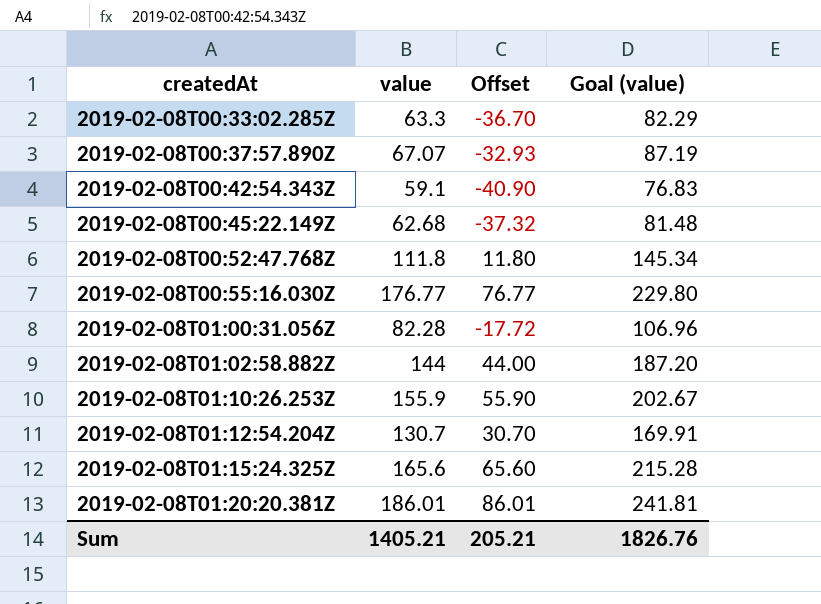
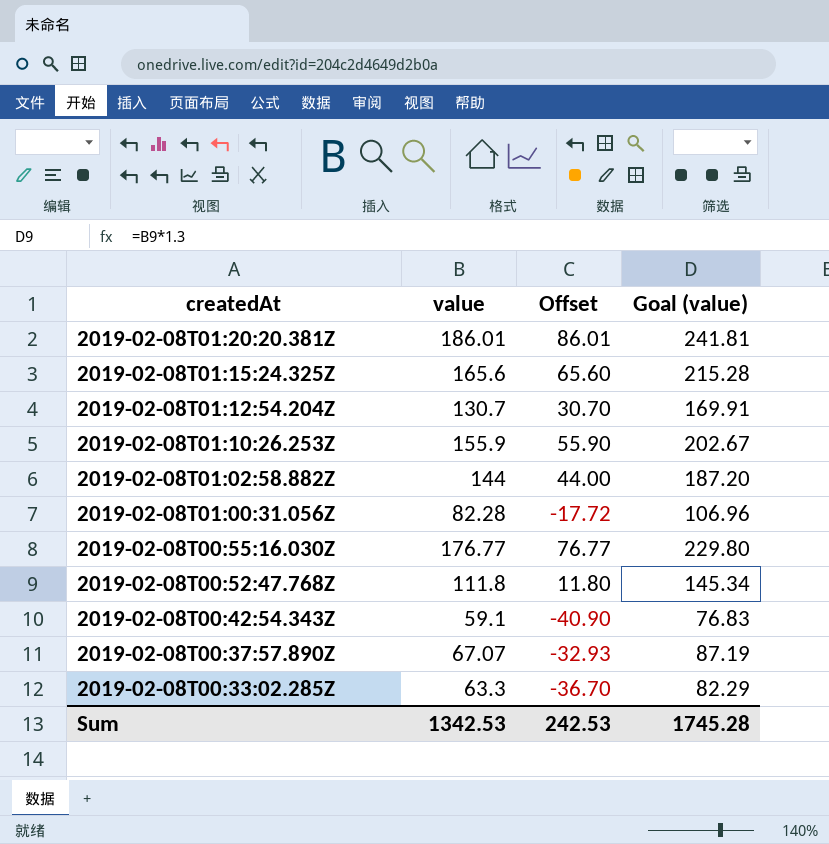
row order: createdAt ascending -> createdAt descending
row 2019-02-08T00:45:22.149Z: 62.68 | -37.32 | 81.48 -> none
Sum | value: 1405.21 -> 1342.53
Sum | Offset: 205.21 -> 242.53
Sum | Goal (value): 1826.76 -> 1745.28

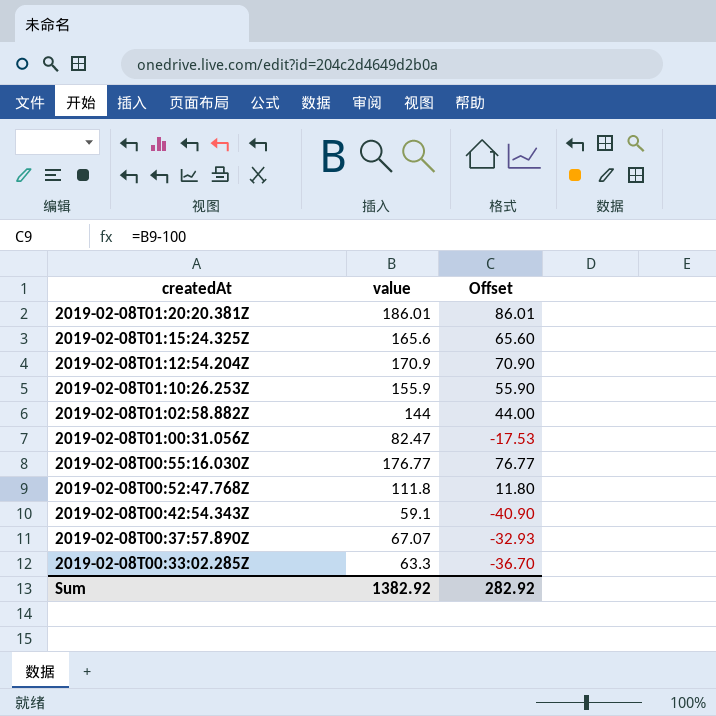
column Goal (value) | formula: [value] * 1.3 -> none
2019-02-08T01:12:54.204Z | value: 130.7 -> 170.9
2019-02-08T01:12:54.204Z | Offset: 30.70 -> 70.90
2019-02-08T01:00:31.056Z | value: 82.28 -> 82.47
2019-02-08T01:00:31.056Z | Offset: -17.72 -> -17.53
Sum | value: 1342.53 -> 1382.92
Sum | Offset: 242.53 -> 282.92

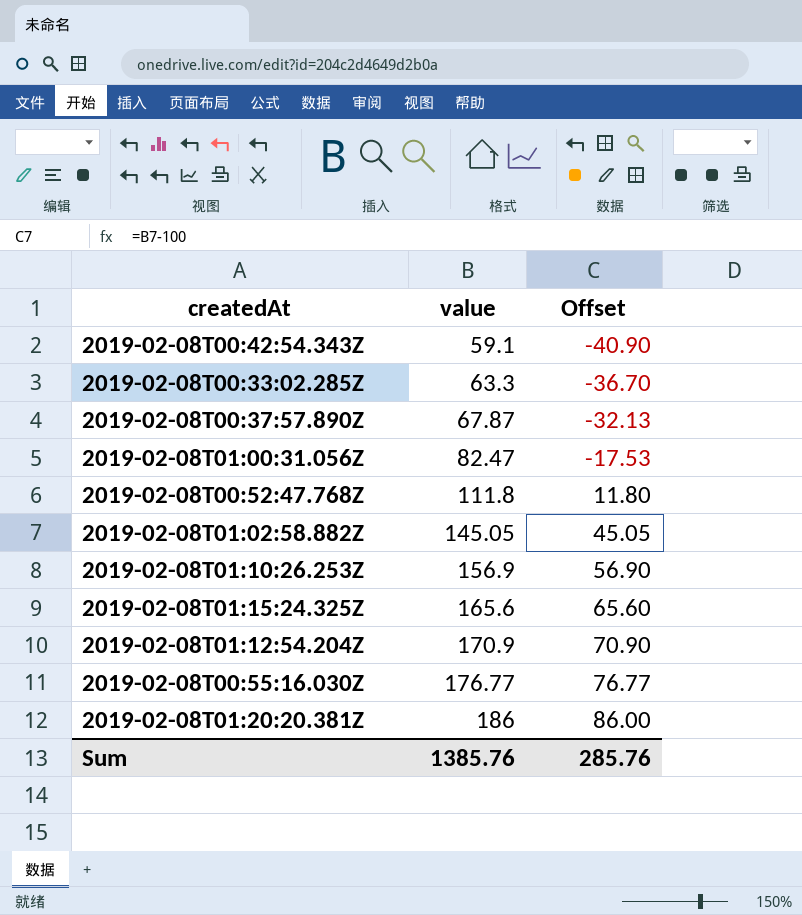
row order: createdAt descending -> value ascending
2019-02-08T00:37:57.890Z | value: 67.07 -> 67.87
2019-02-08T00:37:57.890Z | Offset: -32.93 -> -32.13
2019-02-08T01:02:58.882Z | value: 144 -> 145.05
2019-02-08T01:02:58.882Z | Offset: 44.00 -> 45.05
2019-02-08T01:10:26.253Z | value: 155.9 -> 156.9
2019-02-08T01:10:26.253Z | Offset: 55.90 -> 56.90
2019-02-08T01:20:20.381Z | value: 186.01 -> 186
2019-02-08T01:20:20.381Z | Offset: 86.01 -> 86.00
Sum | value: 1382.92 -> 1385.76
Sum | Offset: 282.92 -> 285.76

